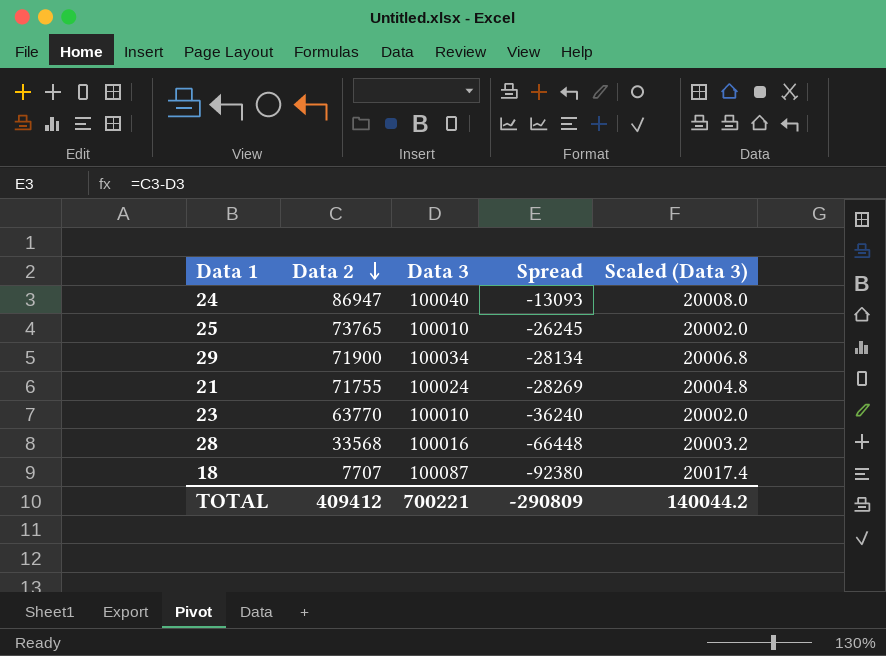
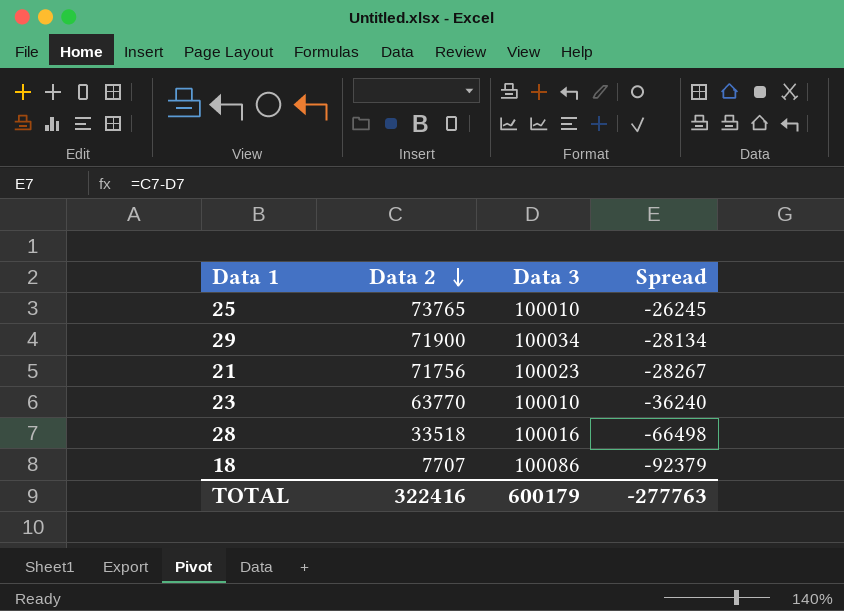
column Scaled (Data 3) | formula: [Data 3] * 0.2 -> none
row 24: 86947 | 100040 | -13093 | 20008.0 -> none
21 | Data 2: 71755 -> 71756
21 | Data 3: 100024 -> 100023
21 | Spread: -28269 -> -28267
28 | Data 2: 33568 -> 33518
28 | Spread: -66448 -> -66498
18 | Data 3: 100087 -> 100086
18 | Spread: -92380 -> -92379
TOTAL | Data 2: 409412 -> 322416
TOTAL | Data 3: 700221 -> 600179
TOTAL | Spread: -290809 -> -277763

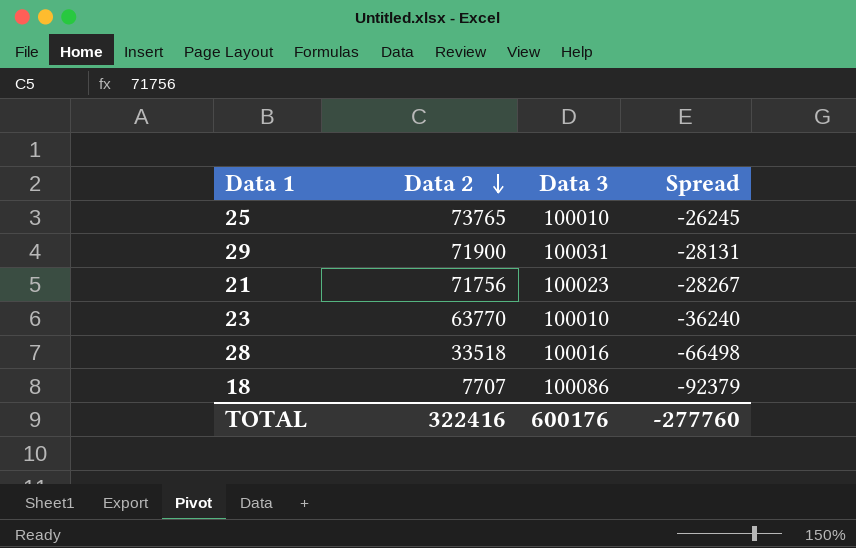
29 | Data 3: 100034 -> 100031
29 | Spread: -28134 -> -28131
TOTAL | Data 3: 600179 -> 600176
TOTAL | Spread: -277763 -> -277760

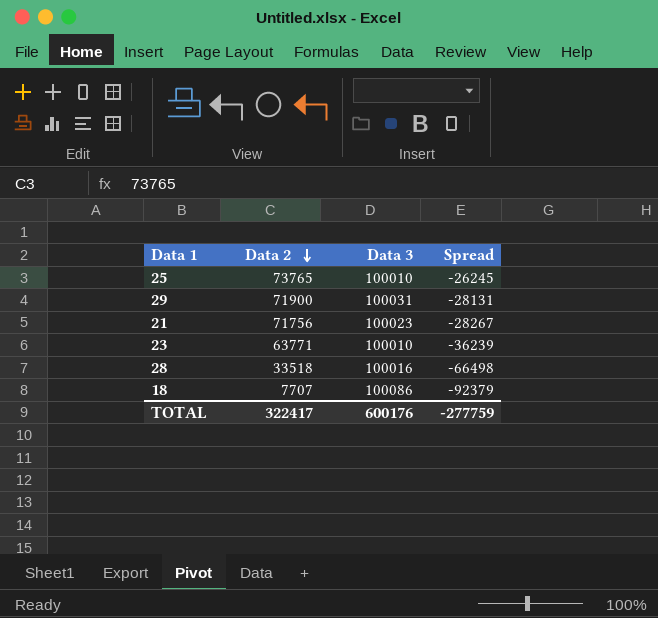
23 | Data 2: 63770 -> 63771
23 | Spread: -36240 -> -36239
TOTAL | Data 2: 322416 -> 322417
TOTAL | Spread: -277760 -> -277759

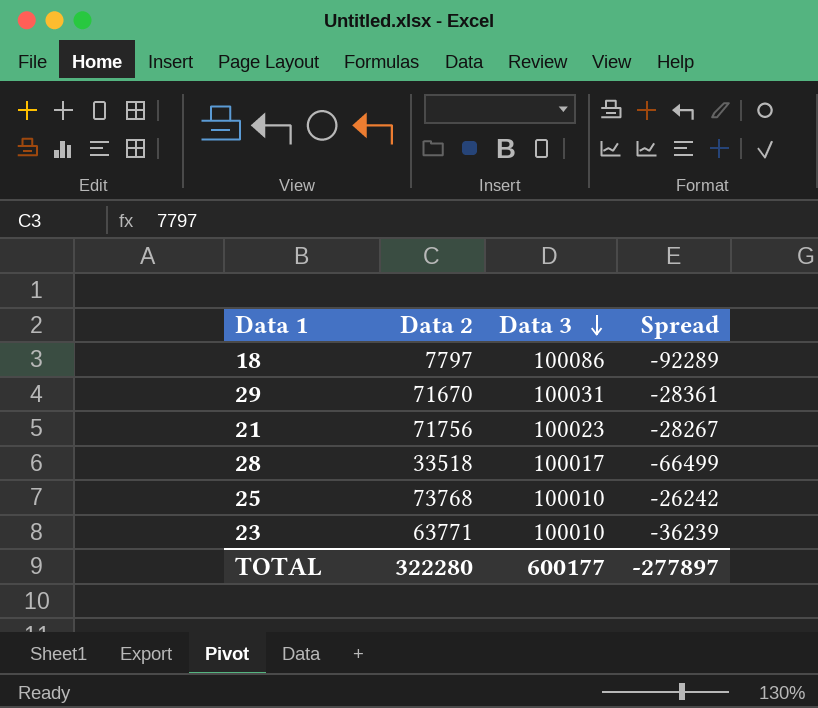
row order: Data 2 descending -> Data 3 descending
18 | Data 2: 7707 -> 7797
18 | Spread: -92379 -> -92289
29 | Data 2: 71900 -> 71670
29 | Spread: -28131 -> -28361
28 | Data 3: 100016 -> 100017
28 | Spread: -66498 -> -66499
25 | Data 2: 73765 -> 73768
25 | Spread: -26245 -> -26242
TOTAL | Data 2: 322417 -> 322280
TOTAL | Data 3: 600176 -> 600177
TOTAL | Spread: -277759 -> -277897

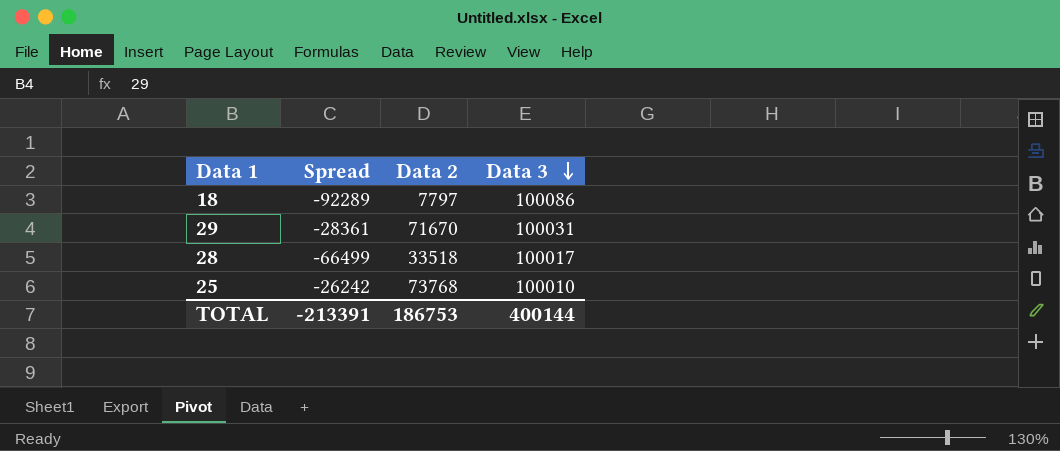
column Spread | position: 4 -> 2
row 21: 71756 | 100023 | -28267 -> none
row 23: 63771 | 100010 | -36239 -> none
TOTAL | Spread: -277897 -> -213391
TOTAL | Data 2: 322280 -> 186753
TOTAL | Data 3: 600177 -> 400144

